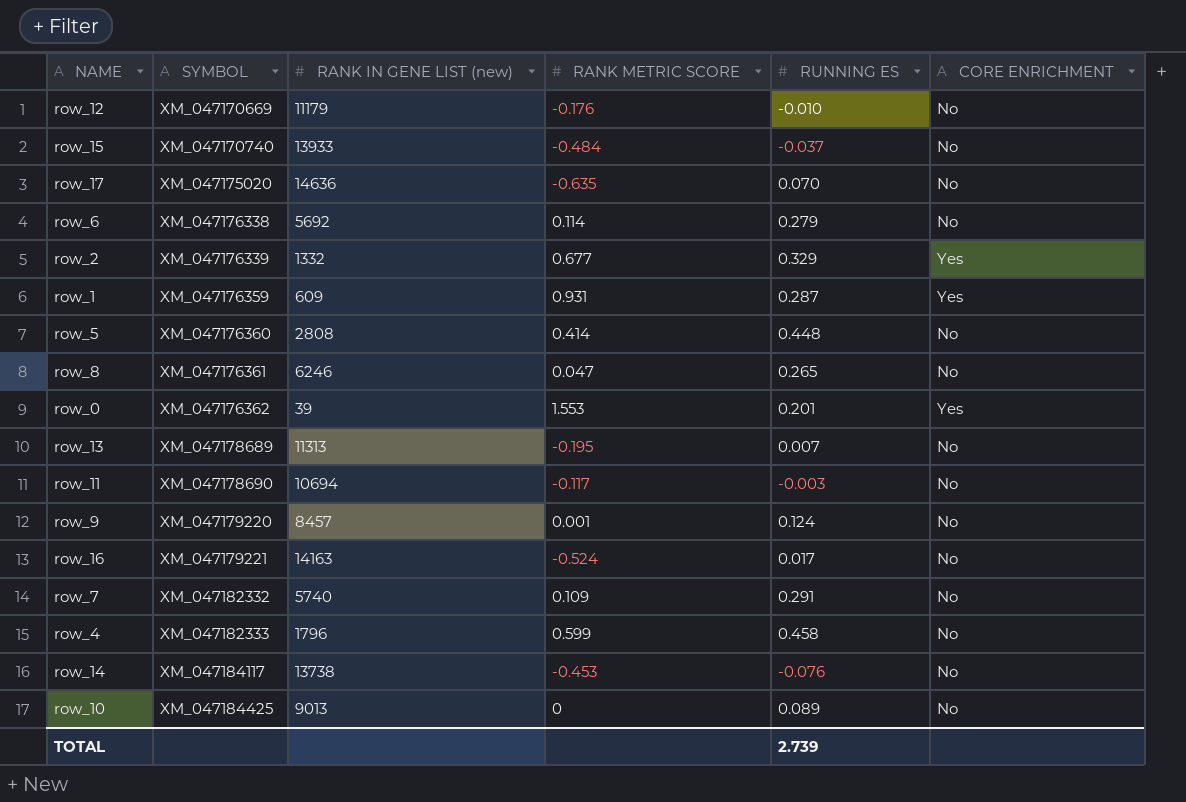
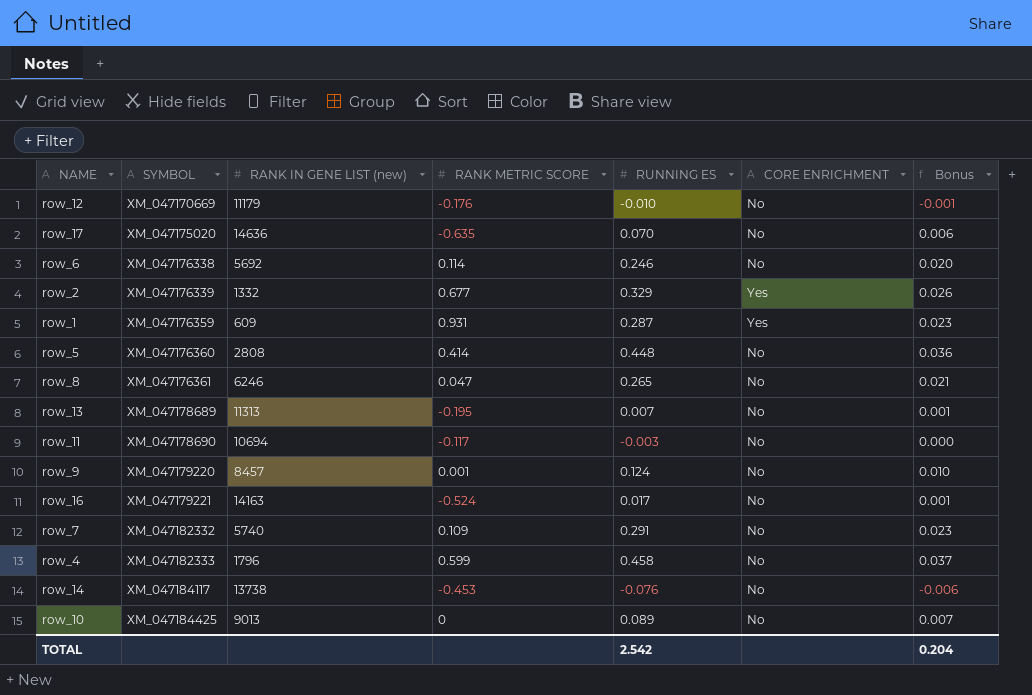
column Bonus | formula: none -> [RUNNING ES] * 0.08
row row_15: XM_047170740 | 13933 | -0.484 | -0.037 | No -> none
row row_0: XM_047176362 | 39 | 1.553 | 0.201 | Yes -> none
row_6 | RUNNING ES: 0.279 -> 0.246
TOTAL | RUNNING ES: 2.739 -> 2.542

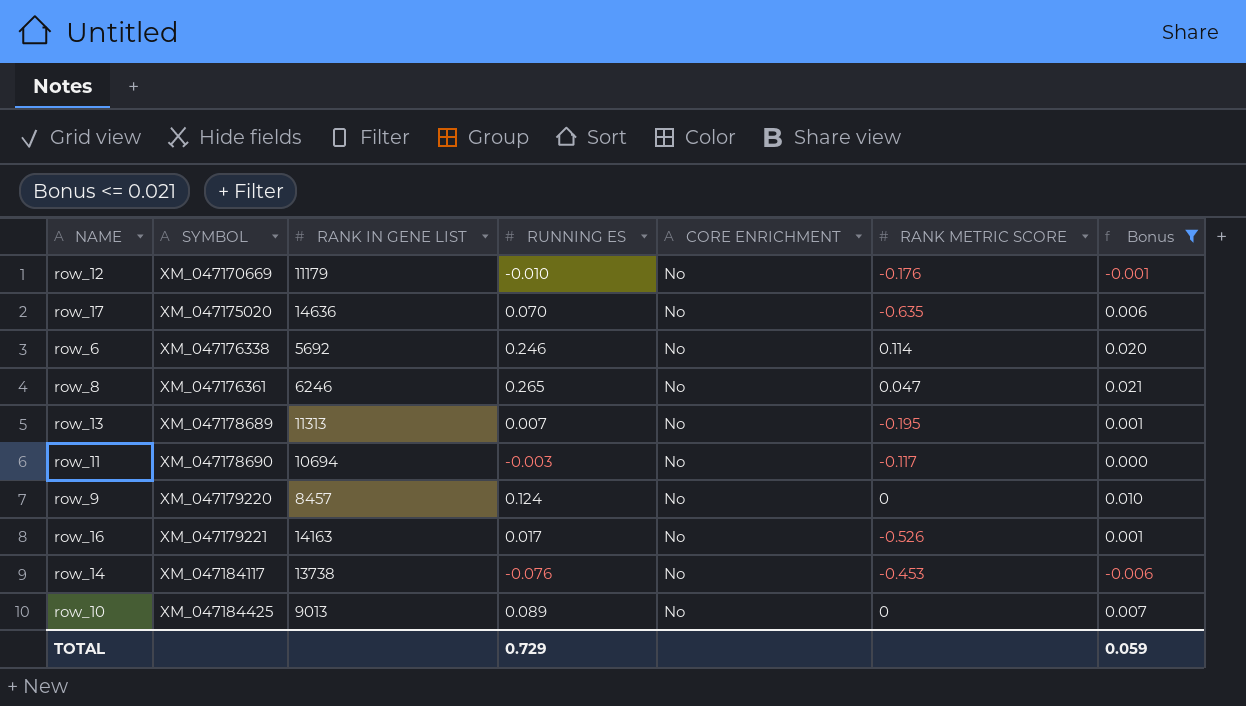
filter: none -> Bonus <= 0.021
column name: RANK IN GENE LIST (new) -> RANK IN GENE LIST
column RANK METRIC SCORE | position: 4 -> 6
row_9 | RANK METRIC SCORE: 0.001 -> 0
row_16 | RANK METRIC SCORE: -0.524 -> -0.526
TOTAL | RUNNING ES: 2.542 -> 0.729
TOTAL | Bonus: 0.204 -> 0.059

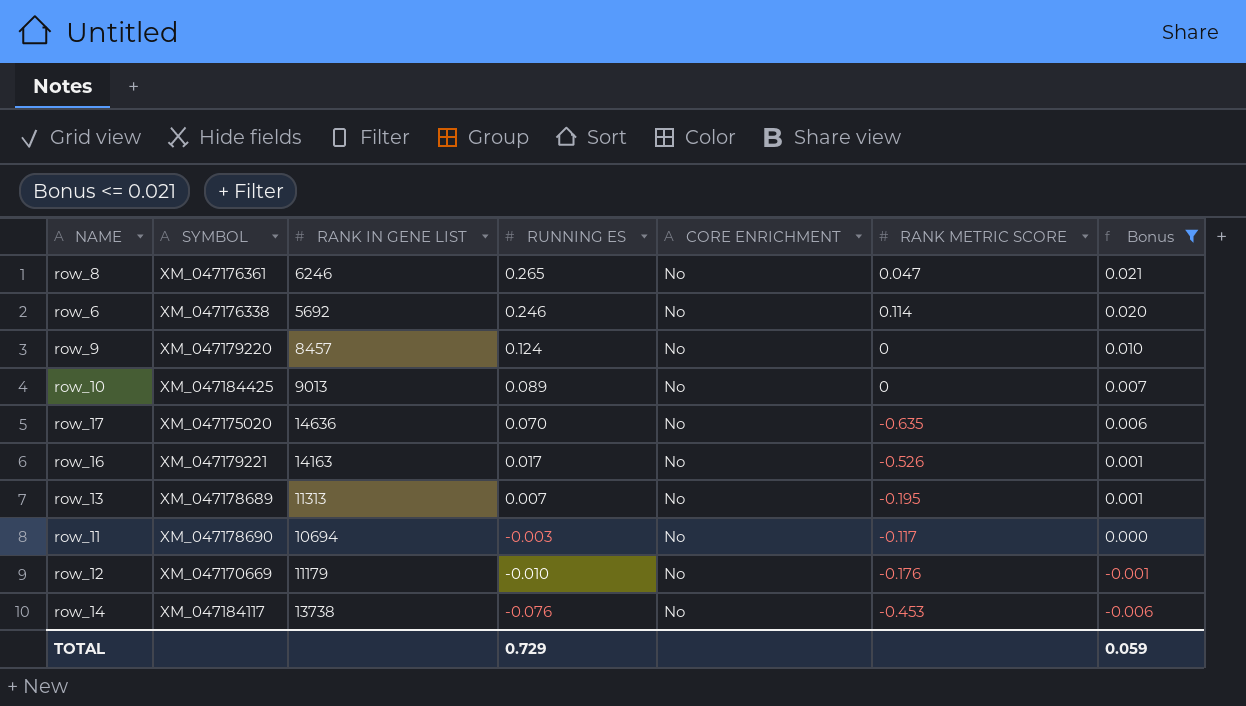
row order: SYMBOL ascending -> RUNNING ES descending

